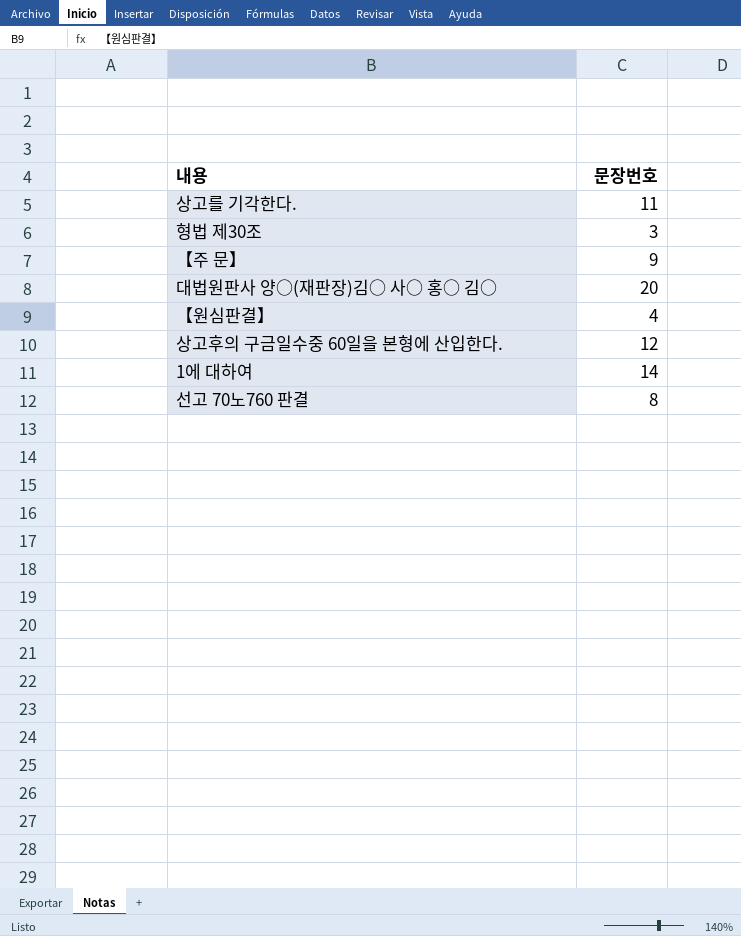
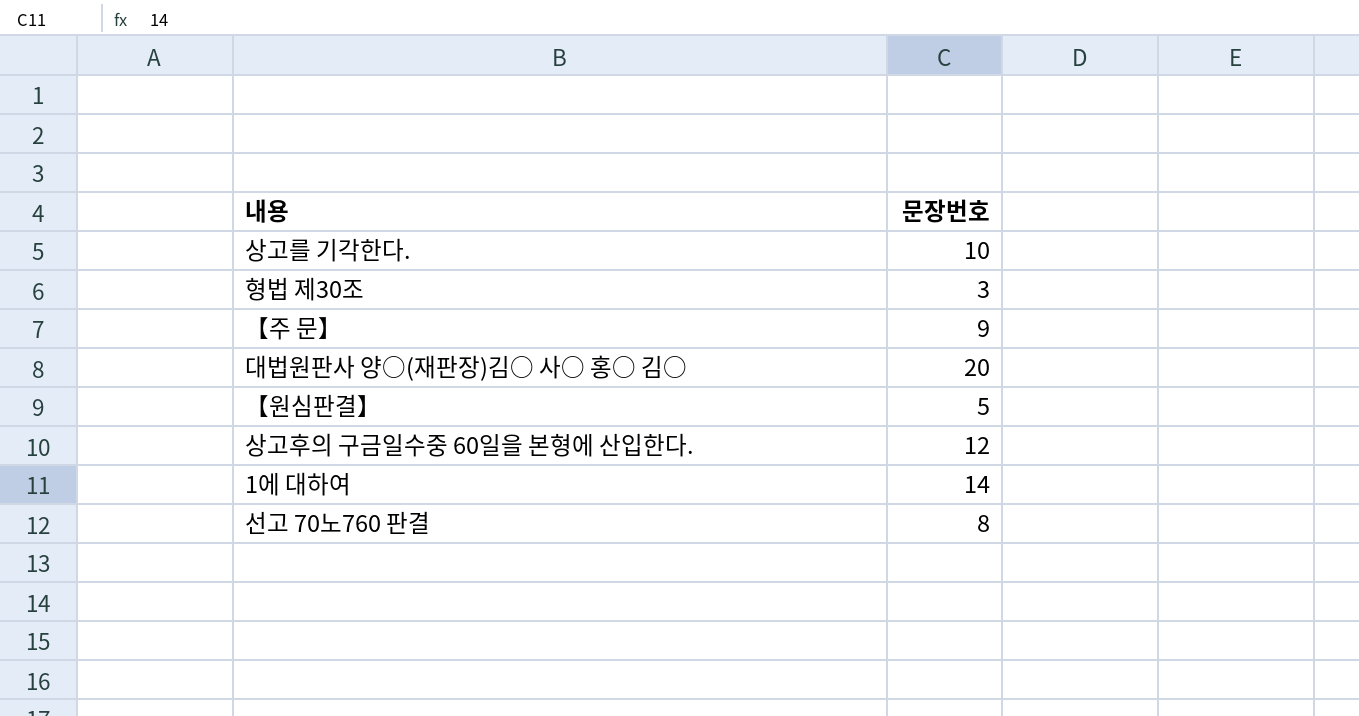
상고를 기각한다. | 문장번호: 11 -> 10
【원심판결】 | 문장번호: 4 -> 5

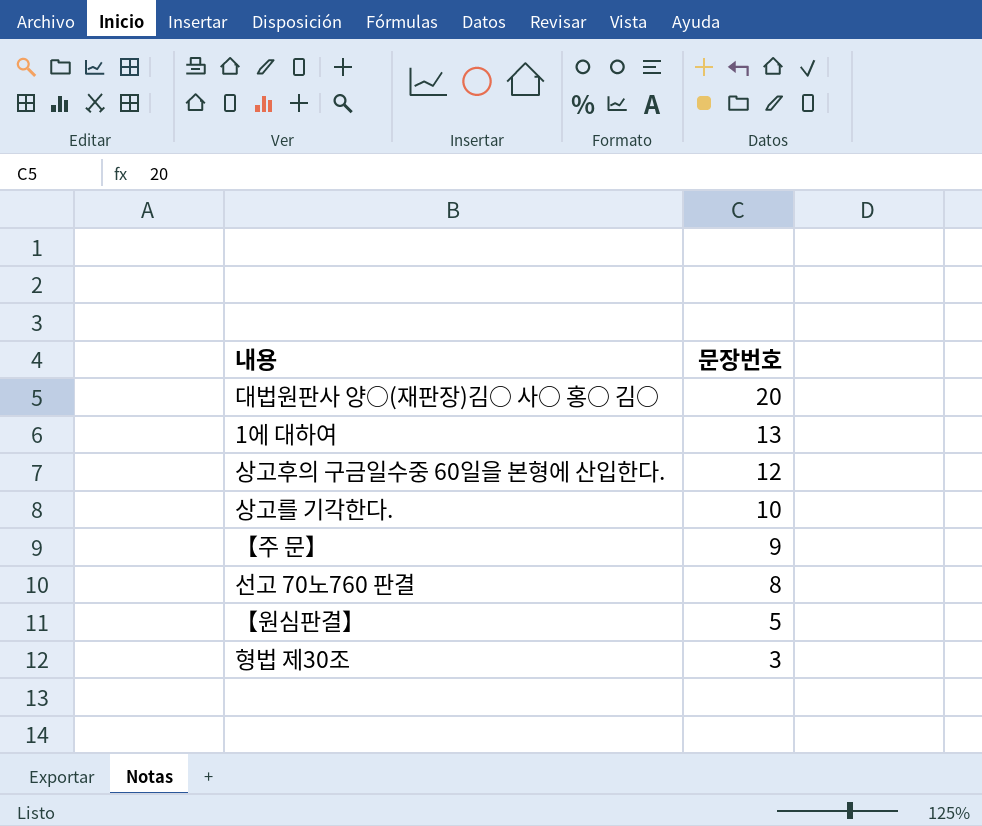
row order: none -> 문장번호 descending
1에 대하여 | 문장번호: 14 -> 13

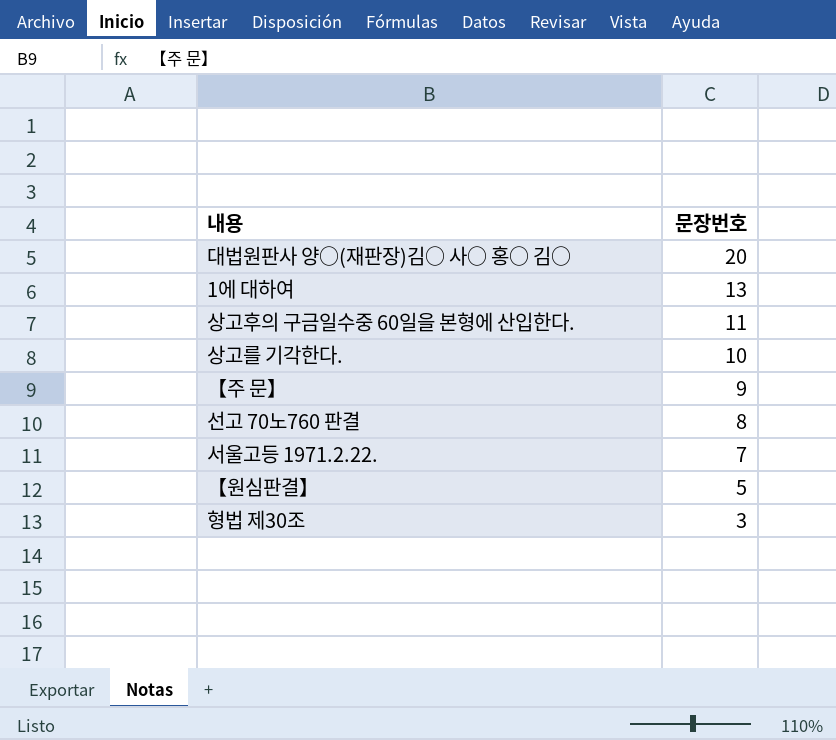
상고후의 구금일수중 60일을 본형에 산입한다. | 문장번호: 12 -> 11
row 서울고등 1971.2.22.: none -> 7

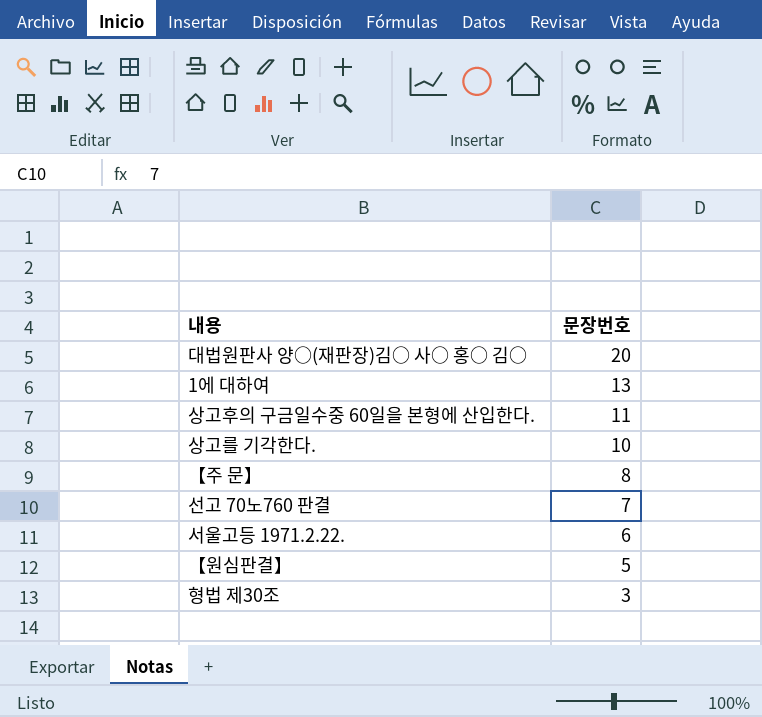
【주 문】 | 문장번호: 9 -> 8
선고 70노760 판결 | 문장번호: 8 -> 7
서울고등 1971.2.22. | 문장번호: 7 -> 6

